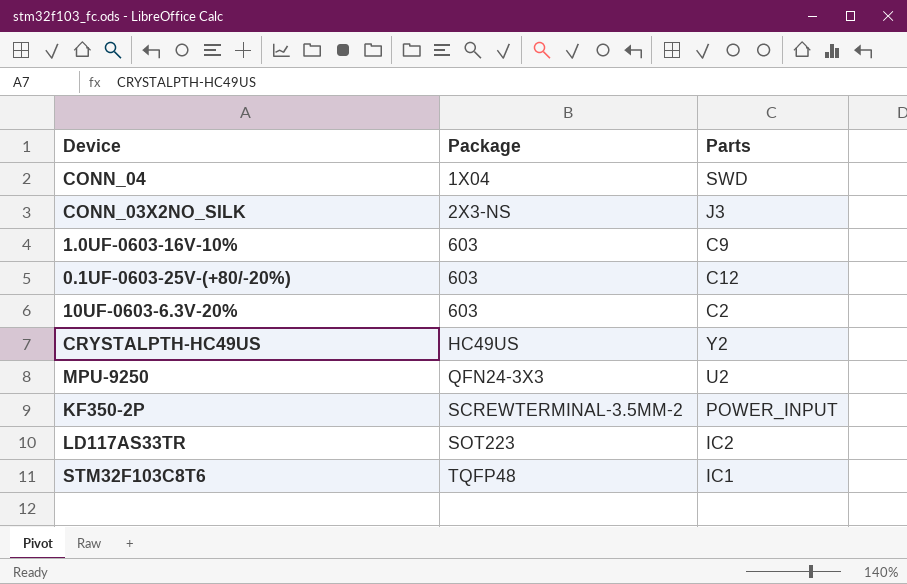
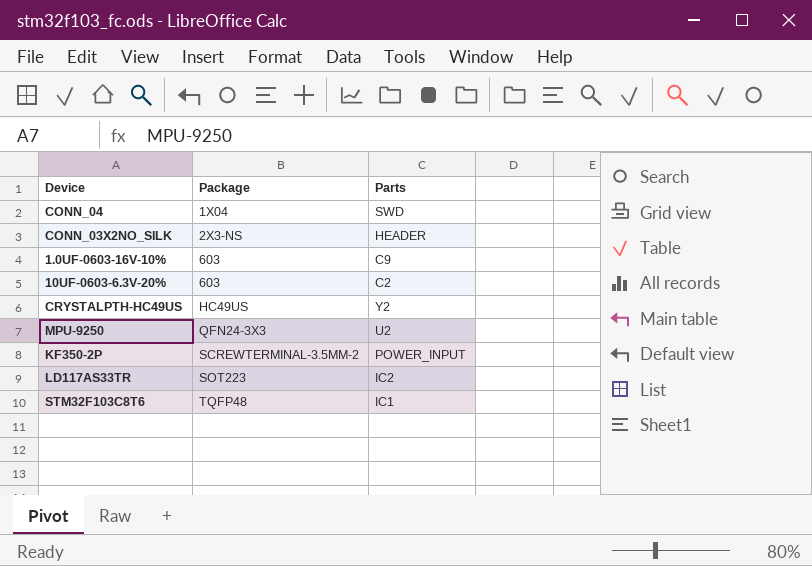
row 0.1UF-0603-25V-(+80/-20%): 603 | C12 -> none
CONN_03X2NO_SILK | Parts: J3 -> HEADER

